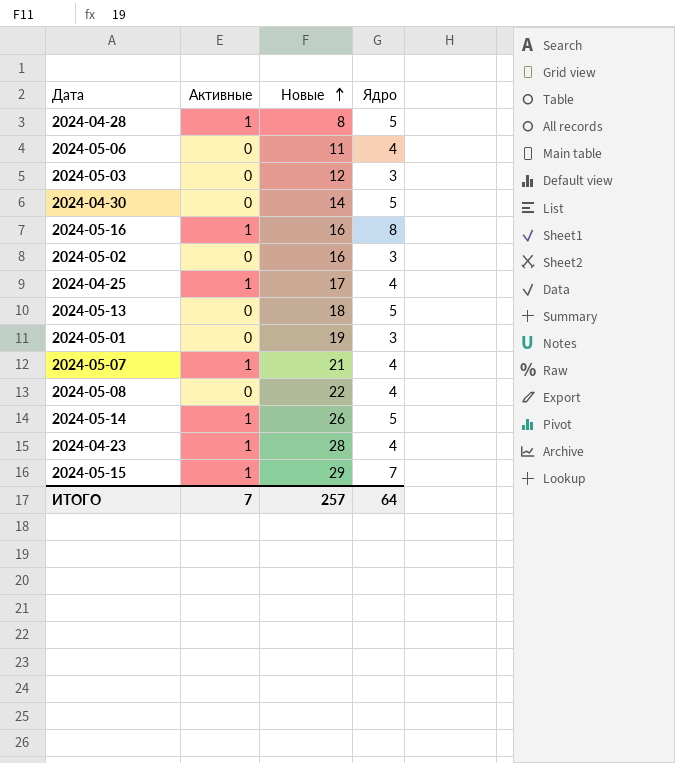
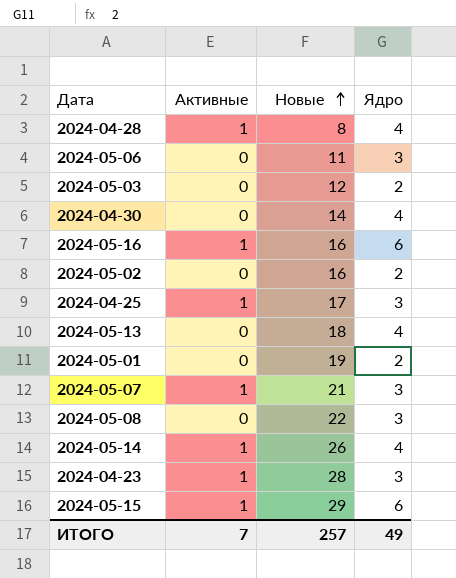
2024-04-28 | Ядро: 5 -> 4
2024-05-06 | Ядро: 4 -> 3
2024-05-03 | Ядро: 3 -> 2
2024-04-30 | Ядро: 5 -> 4
2024-05-16 | Ядро: 8 -> 6
2024-05-02 | Ядро: 3 -> 2
2024-04-25 | Ядро: 4 -> 3
2024-05-13 | Ядро: 5 -> 4
2024-05-01 | Ядро: 3 -> 2
2024-05-07 | Ядро: 4 -> 3
2024-05-08 | Ядро: 4 -> 3
2024-05-14 | Ядро: 5 -> 4
2024-04-23 | Ядро: 4 -> 3
2024-05-15 | Ядро: 7 -> 6
ИТОГО | Ядро: 64 -> 49

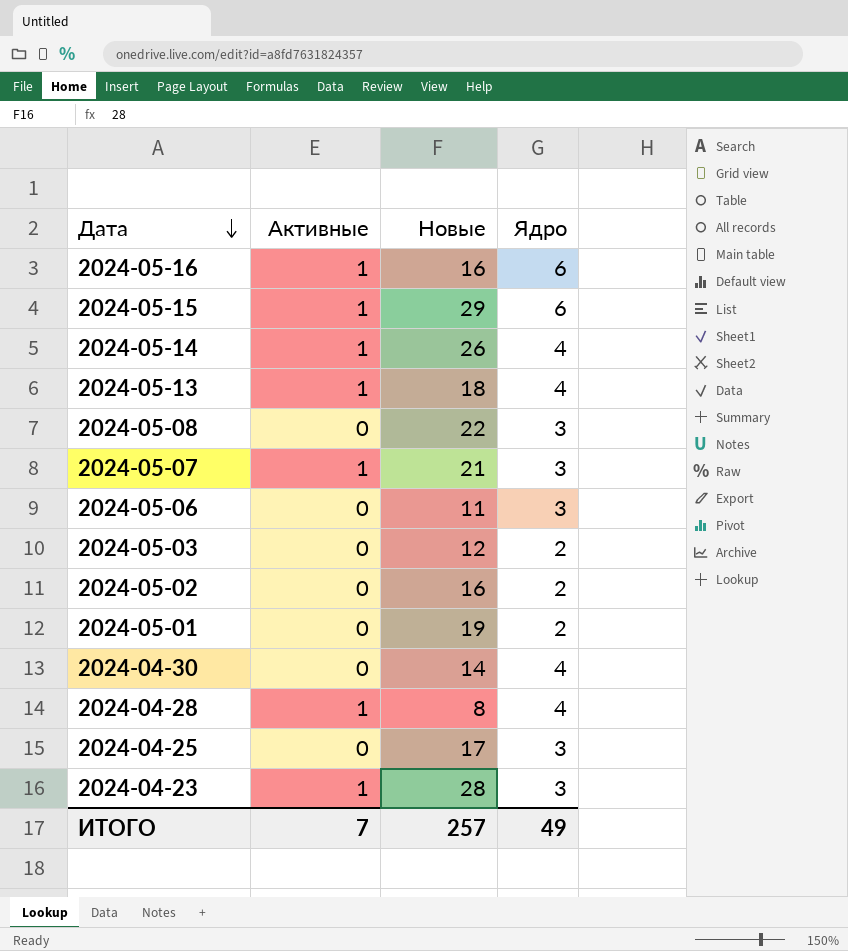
row order: Новые ascending -> Дата descending
2024-05-13 | Активные: 0 -> 1
2024-04-25 | Активные: 1 -> 0

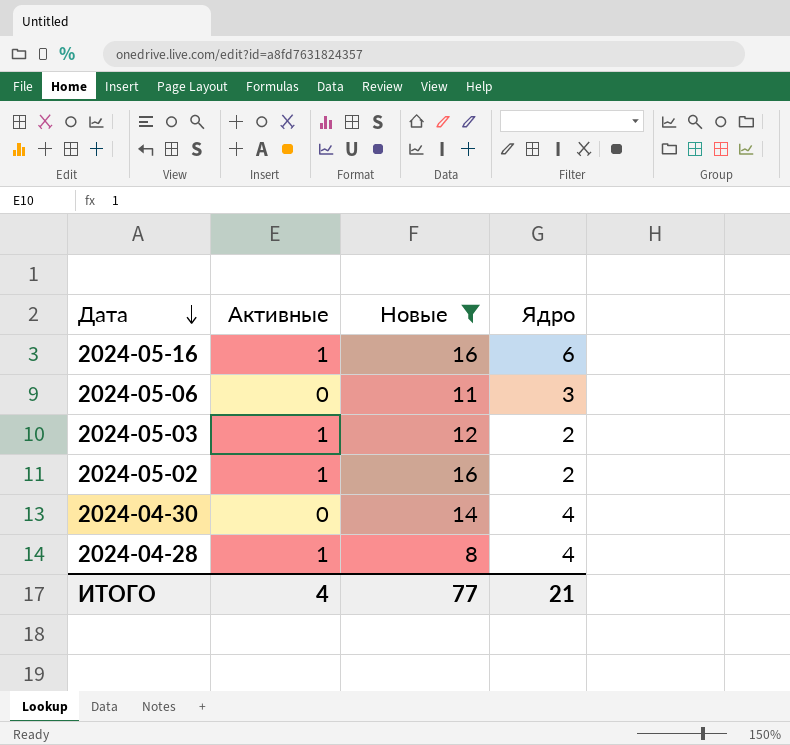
filter: none -> Новые <= 16
2024-05-03 | Активные: 0 -> 1
2024-05-02 | Активные: 0 -> 1
ИТОГО | Активные: 7 -> 4
ИТОГО | Новые: 257 -> 77
ИТОГО | Ядро: 49 -> 21

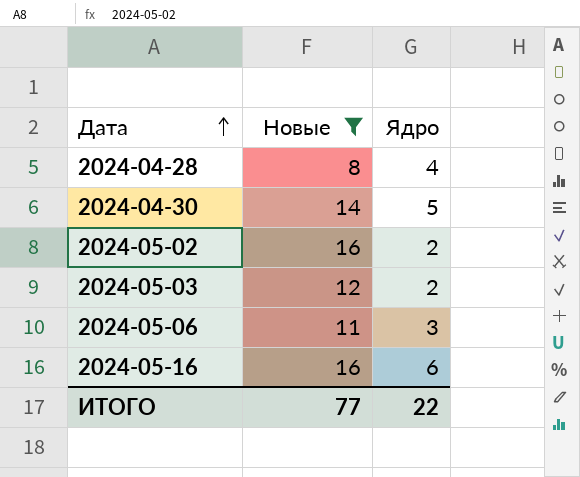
row order: Дата descending -> Дата ascending
column Активные | position: 2 -> none
2024-04-30 | Ядро: 4 -> 5
ИТОГО | Ядро: 21 -> 22

